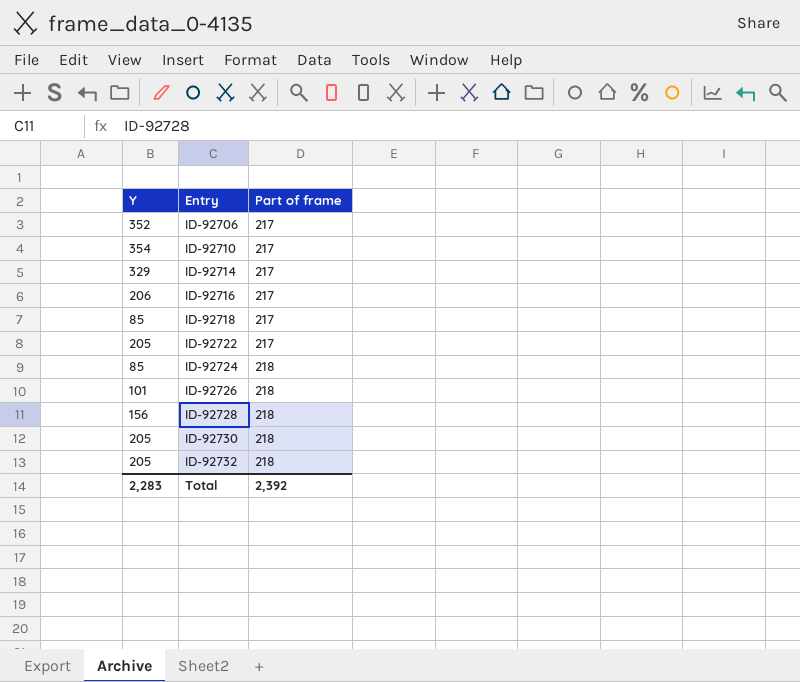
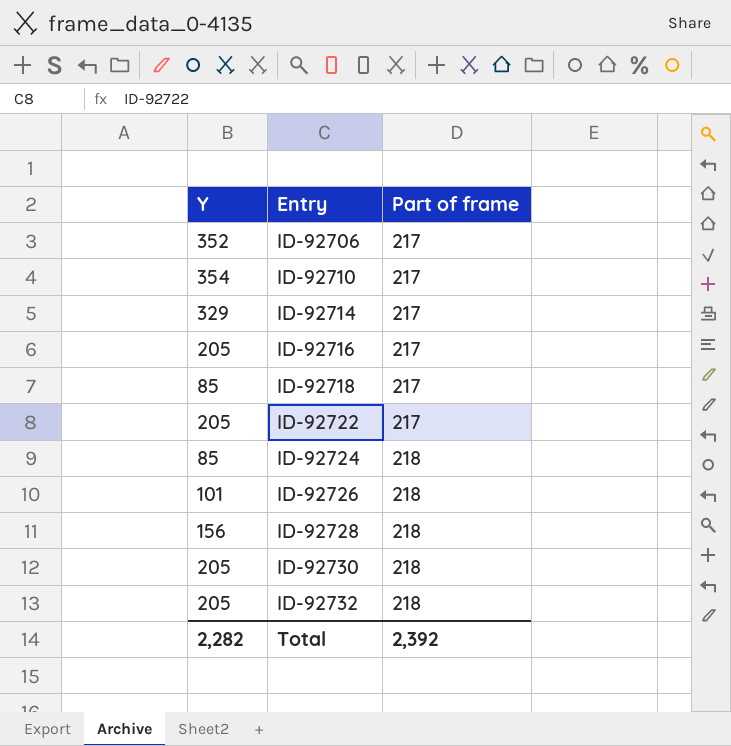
ID-92716 | Y: 206 -> 205
Total | Y: 2,283 -> 2,282

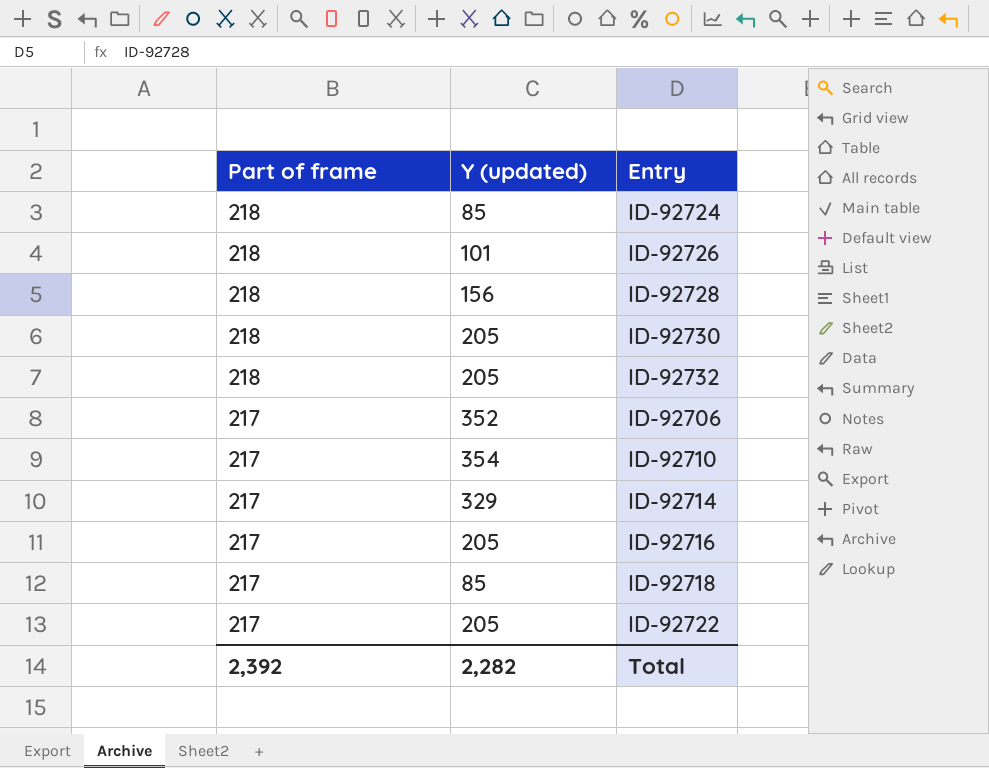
row order: Entry ascending -> Part of frame descending
column Part of frame | position: 3 -> 1
column name: Y -> Y (updated)

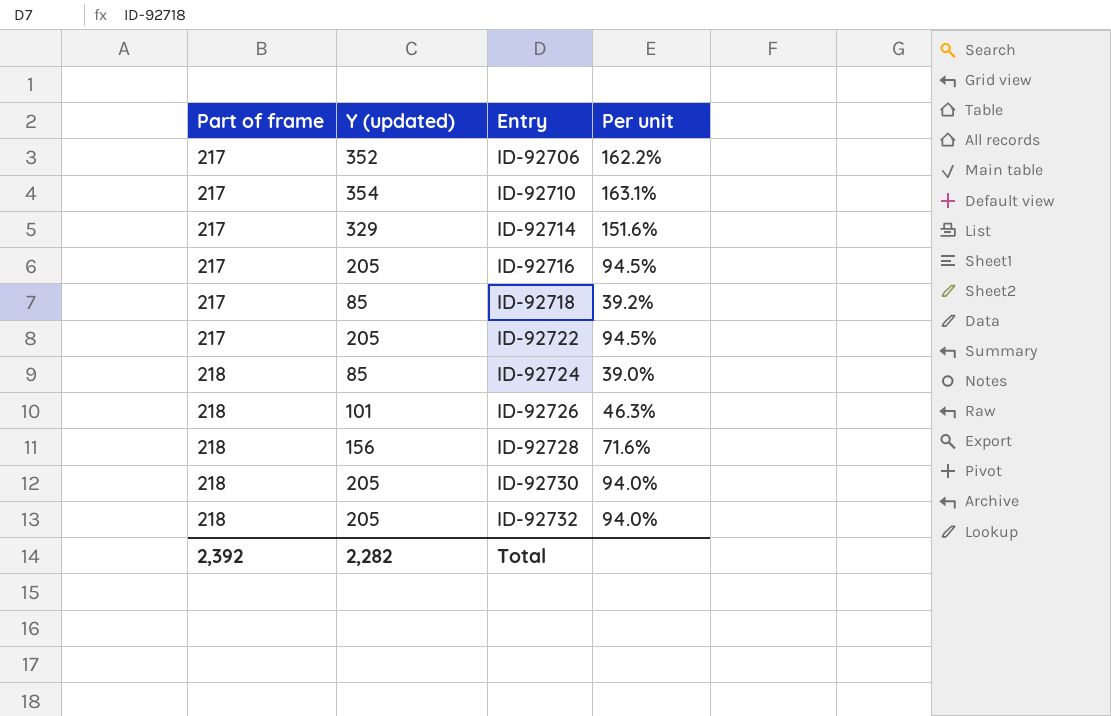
row order: Part of frame descending -> Part of frame ascending
column Per unit | formula: none -> [Y (updated)] / [Part of frame]

